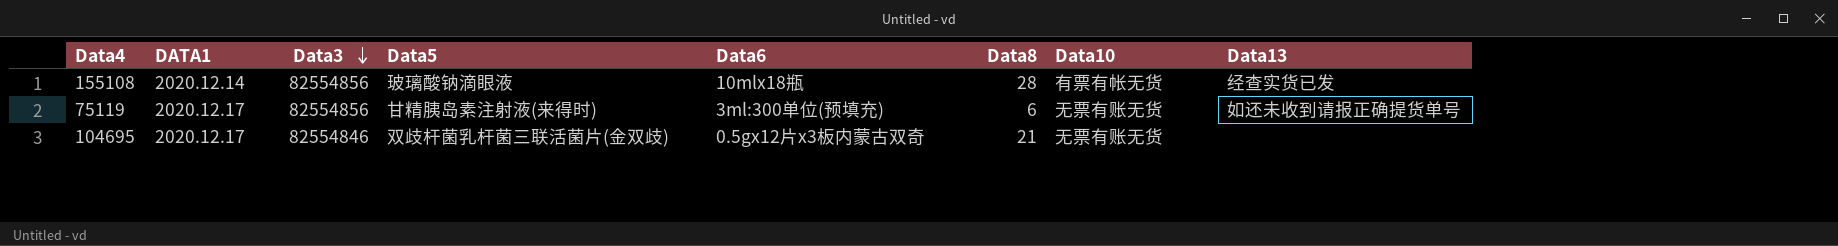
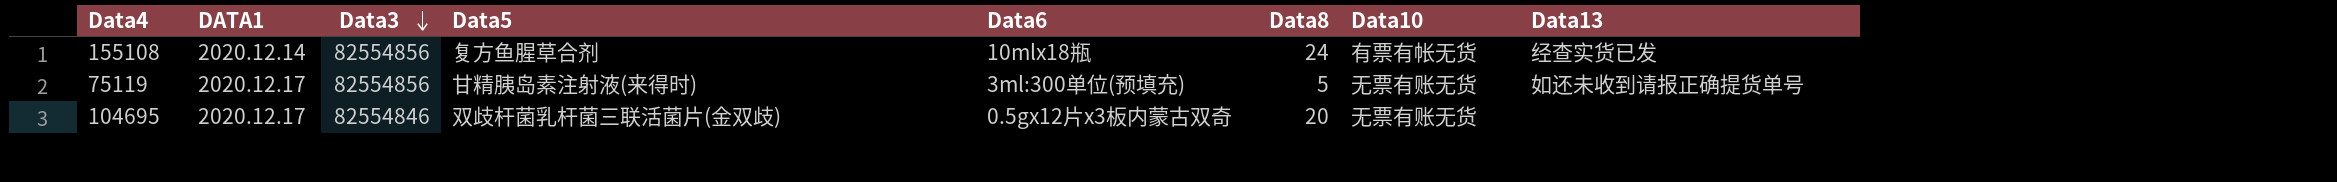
155108 | Data5: 玻璃酸钠滴眼液 -> 复方鱼腥草合剂
155108 | Data8: 28 -> 24
75119 | Data8: 6 -> 5
104695 | Data8: 21 -> 20

